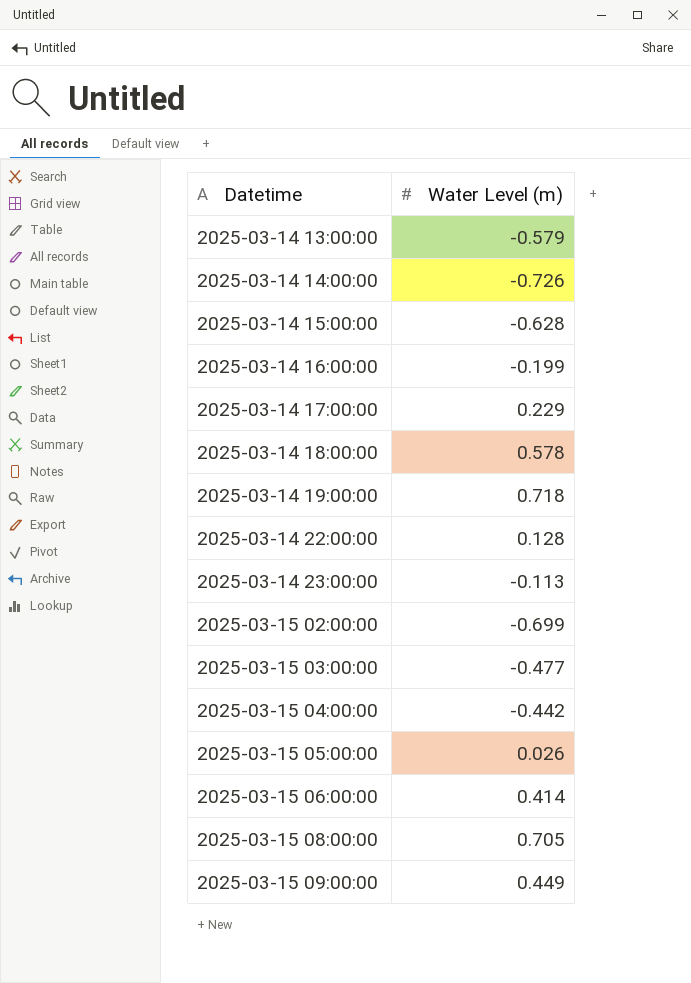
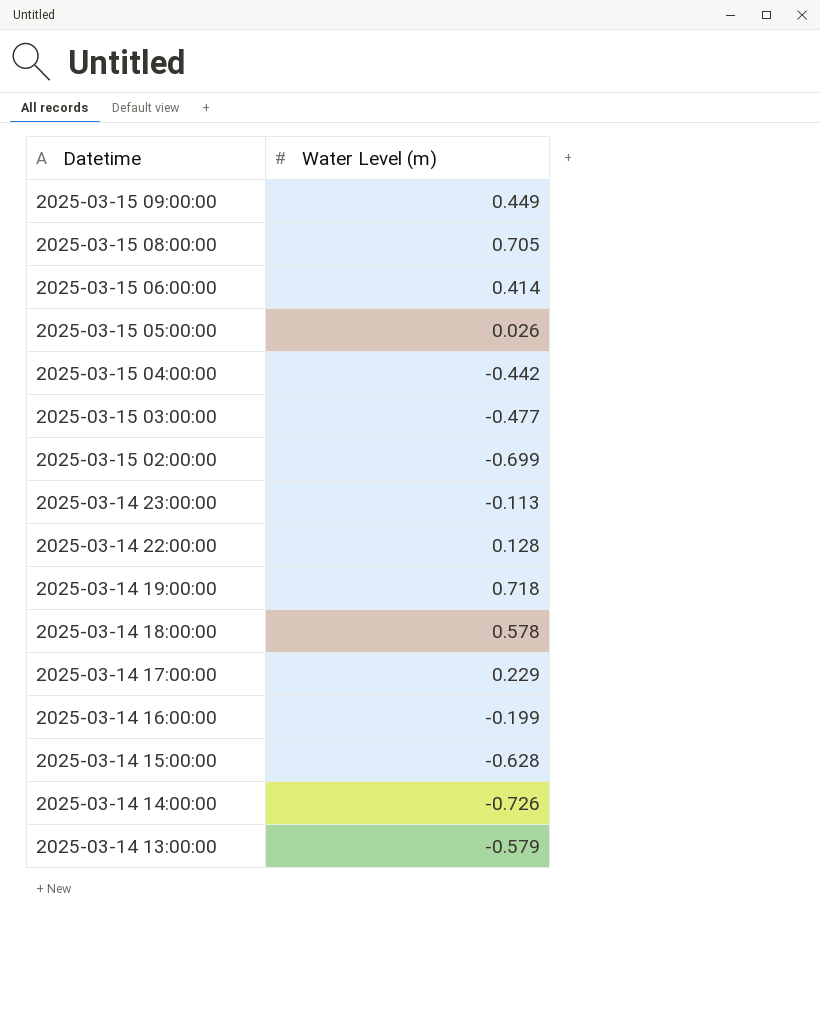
row order: Datetime ascending -> Datetime descending

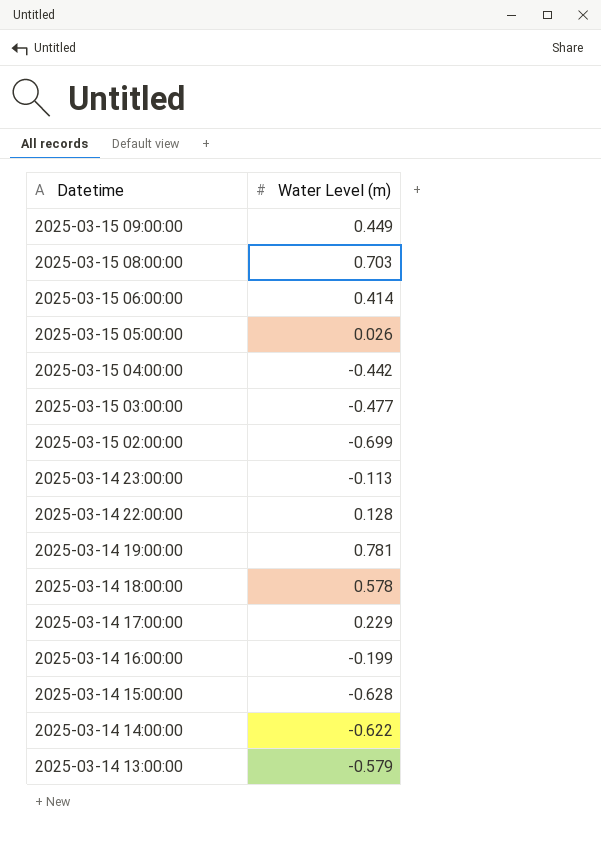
2025-03-15 08:00:00 | Water Level (m): 0.705 -> 0.703
2025-03-14 19:00:00 | Water Level (m): 0.718 -> 0.781
2025-03-14 14:00:00 | Water Level (m): -0.726 -> -0.622

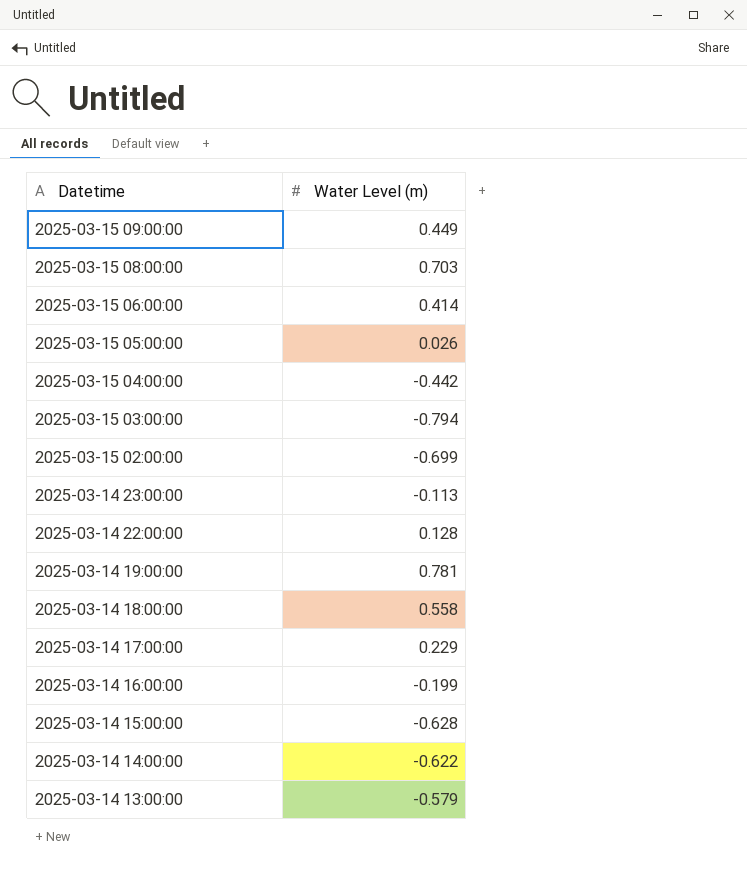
2025-03-15 03:00:00 | Water Level (m): -0.477 -> -0.794
2025-03-14 18:00:00 | Water Level (m): 0.578 -> 0.558

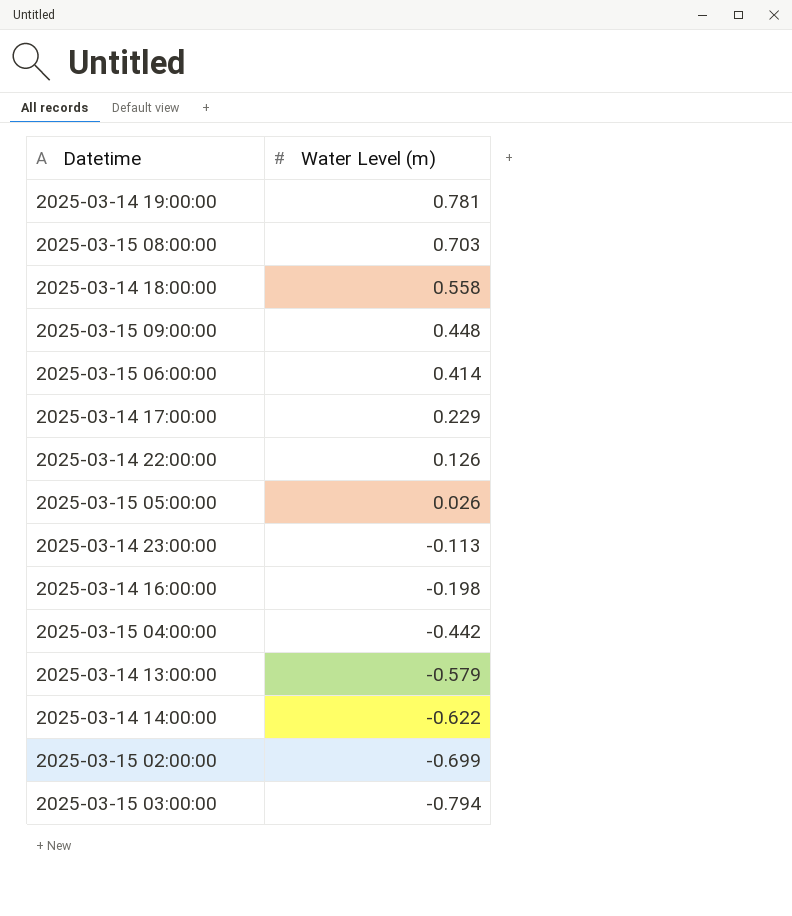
row order: Datetime descending -> Water Level (m) descending
row 2025-03-14 15:00:00: -0.628 -> none
2025-03-15 09:00:00 | Water Level (m): 0.449 -> 0.448
2025-03-14 22:00:00 | Water Level (m): 0.128 -> 0.126
2025-03-14 16:00:00 | Water Level (m): -0.199 -> -0.198

